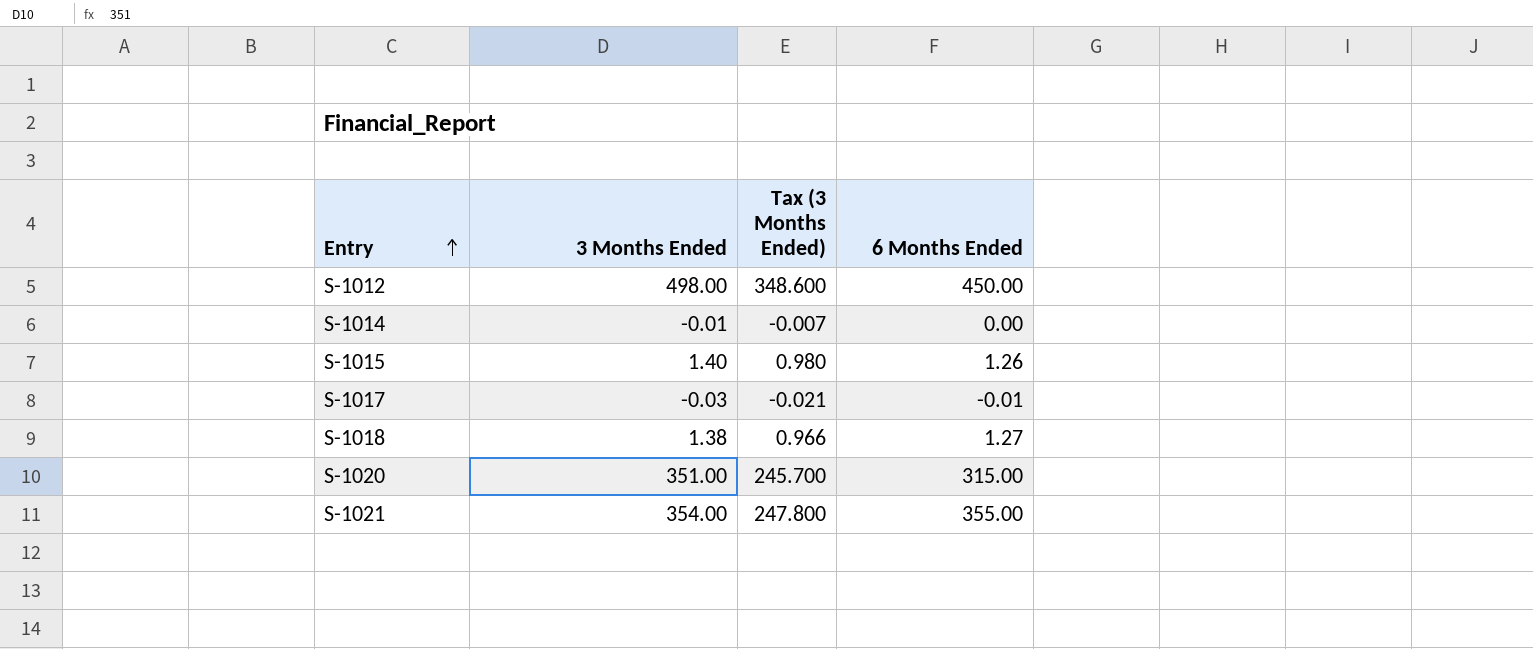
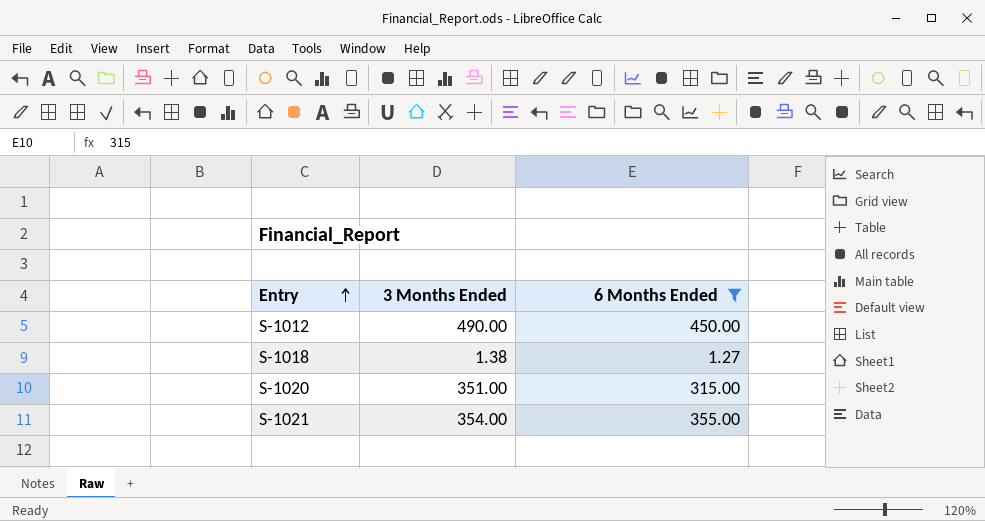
filter: none -> 6 Months Ended >= 1.27
column Tax (3 Months Ended) | formula: [3 Months Ended] * 0.7 -> none
S-1012 | 3 Months Ended: 498.00 -> 490.00

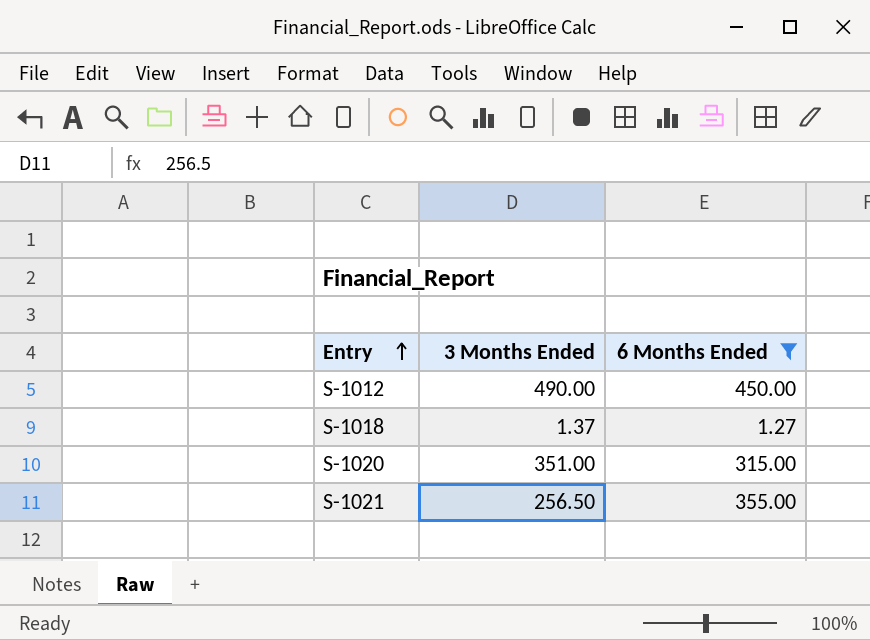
S-1018 | 3 Months Ended: 1.38 -> 1.37
S-1021 | 3 Months Ended: 354.00 -> 256.50

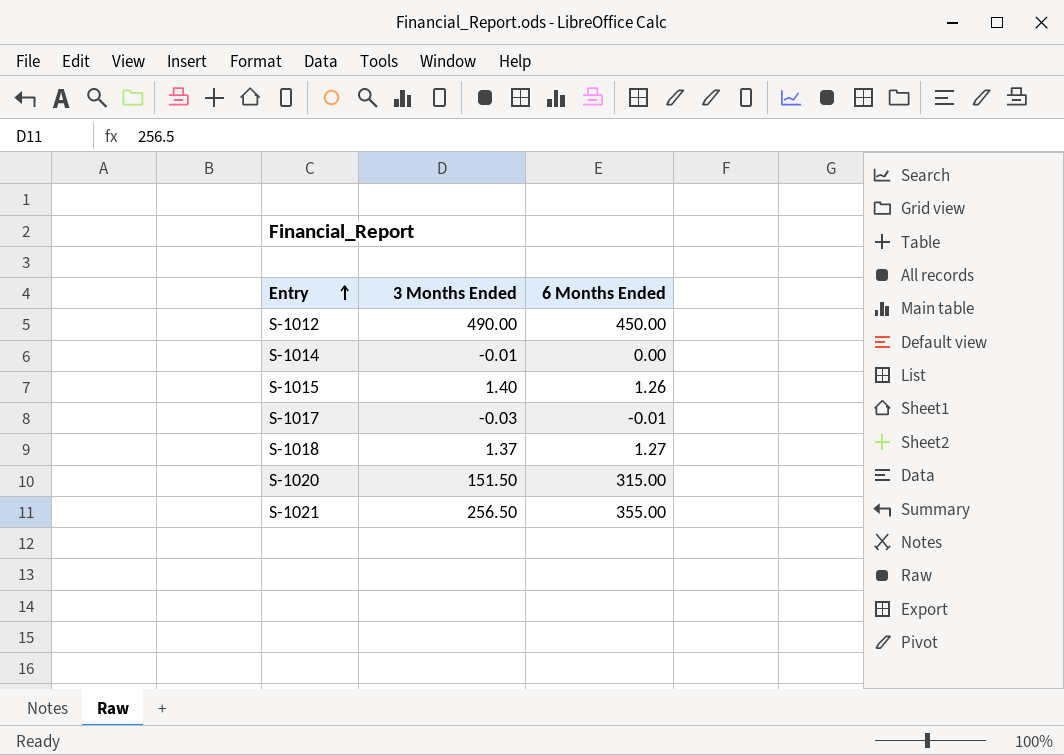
filter: 6 Months Ended >= 1.27 -> none
S-1020 | 3 Months Ended: 351.00 -> 151.50

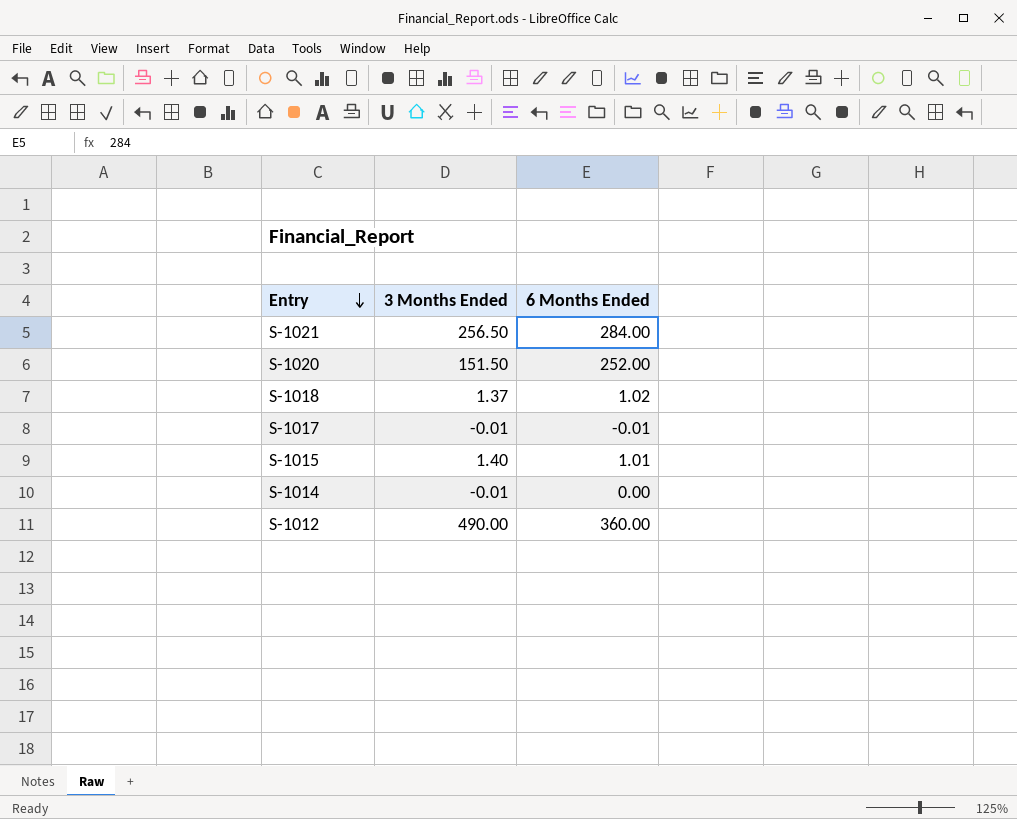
row order: Entry ascending -> Entry descending
S-1021 | 6 Months Ended: 355.00 -> 284.00
S-1020 | 6 Months Ended: 315.00 -> 252.00
S-1018 | 6 Months Ended: 1.27 -> 1.02
S-1017 | 3 Months Ended: -0.03 -> -0.01
S-1015 | 6 Months Ended: 1.26 -> 1.01
S-1012 | 6 Months Ended: 450.00 -> 360.00

